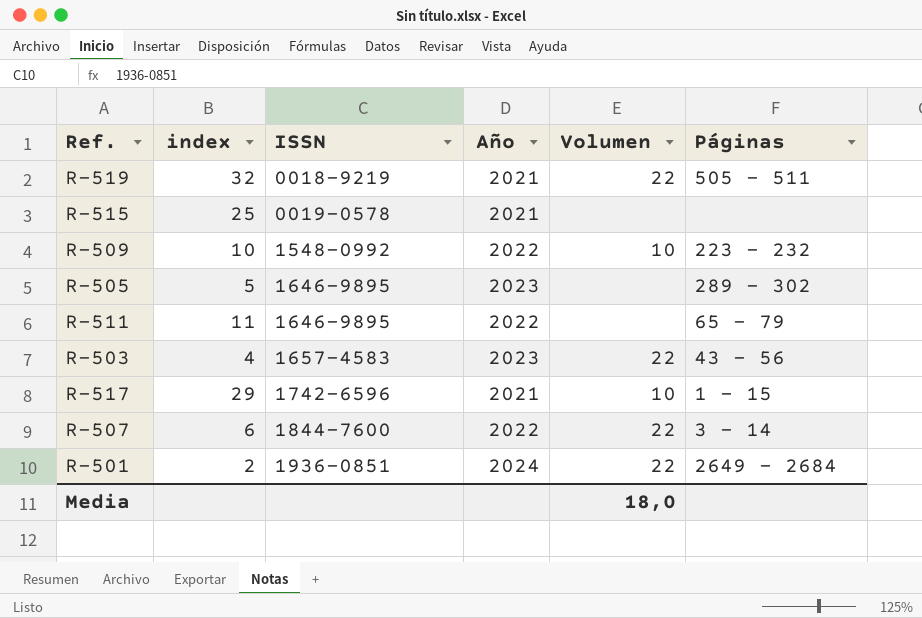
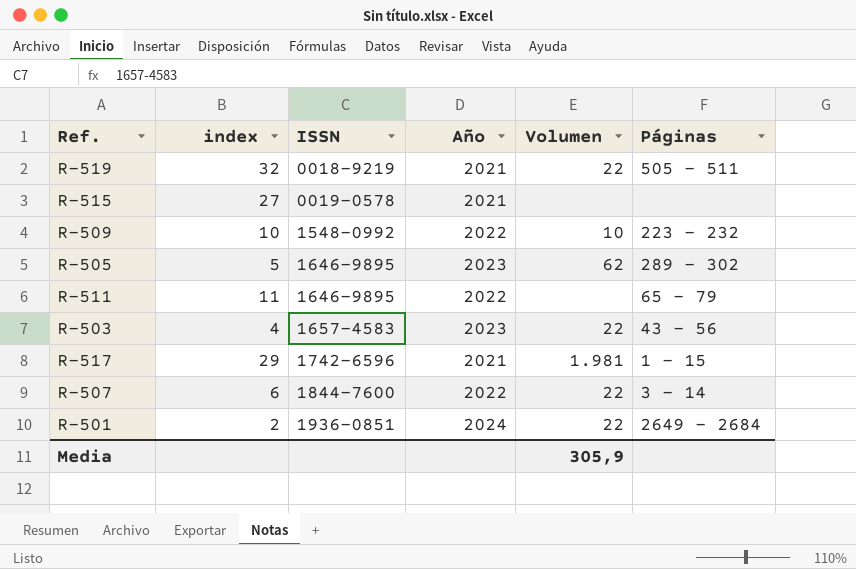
R-515 | index: 25 -> 27
R-505 | Volumen: none -> 62
R-517 | Volumen: 10 -> 1.981
Media | Volumen: 18,0 -> 305,9

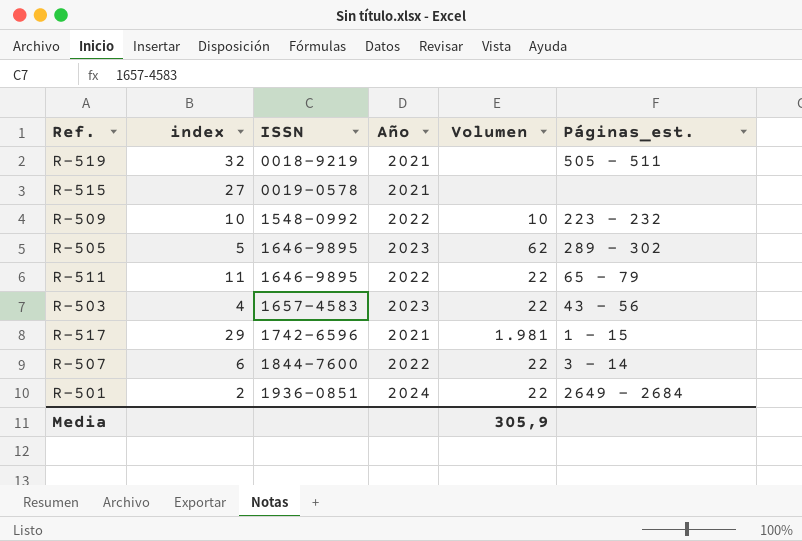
column name: Páginas -> Páginas_est.
R-519 | Volumen: 22 -> none
R-511 | Volumen: none -> 22

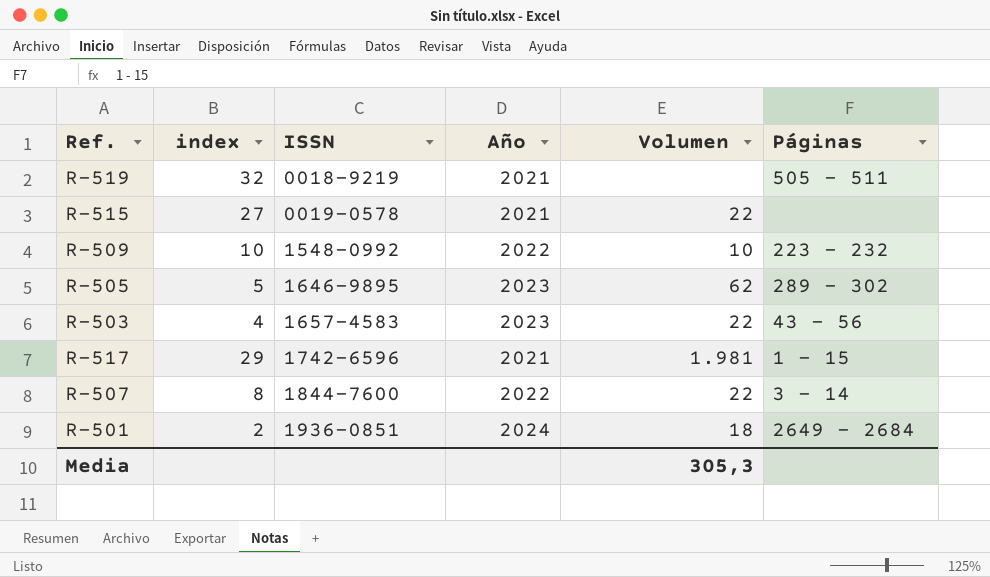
column name: Páginas_est. -> Páginas
row R-511: 11 | 1646-9895 | 2022 | 22 | 65 - 79 -> none
R-515 | Volumen: none -> 22
R-507 | index: 6 -> 8
R-501 | Volumen: 22 -> 18
Media | Volumen: 305,9 -> 305,3

